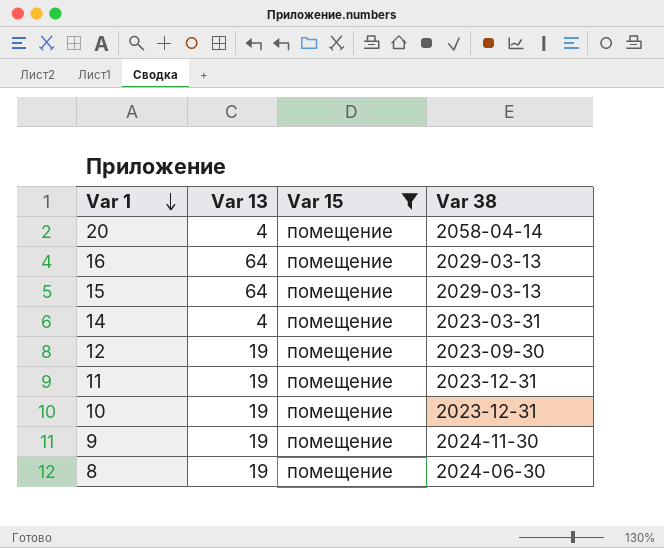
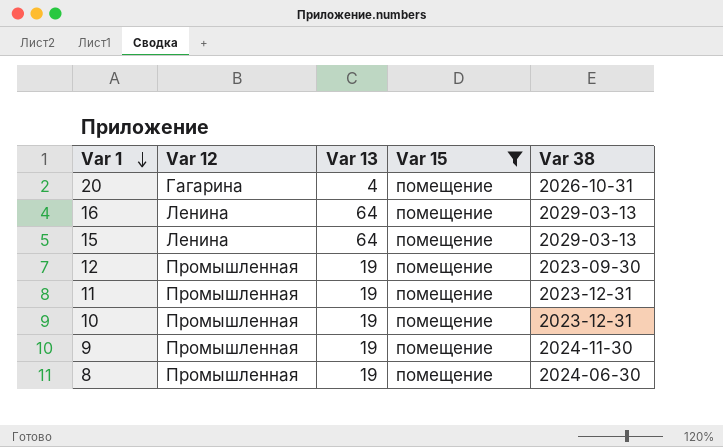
column Var 12 | position: none -> 2
row 14: 4 | помещение | 2023-03-31 -> none
20 | Var 38: 2058-04-14 -> 2026-10-31

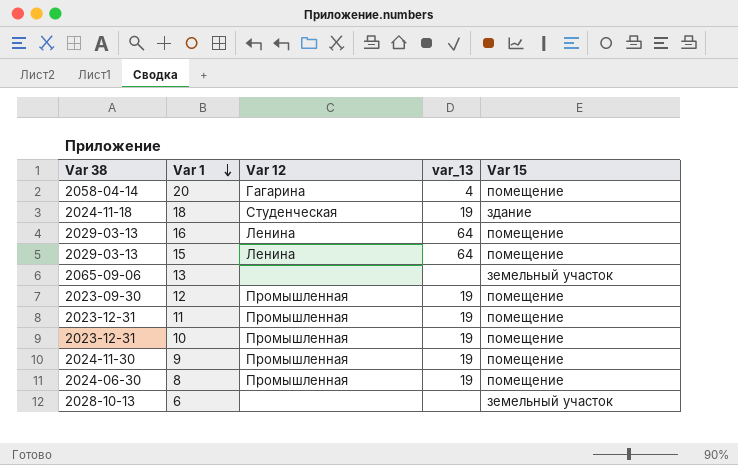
filter: Var 15 = помещение -> none
column Var 38 | position: 5 -> 1
column name: Var 13 -> var_13
20 | Var 38: 2026-10-31 -> 2058-04-14

